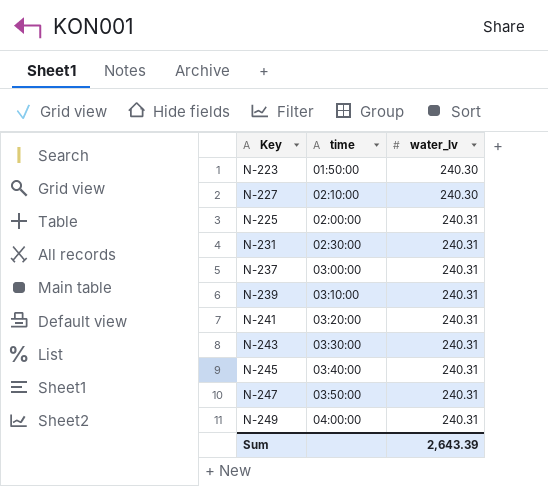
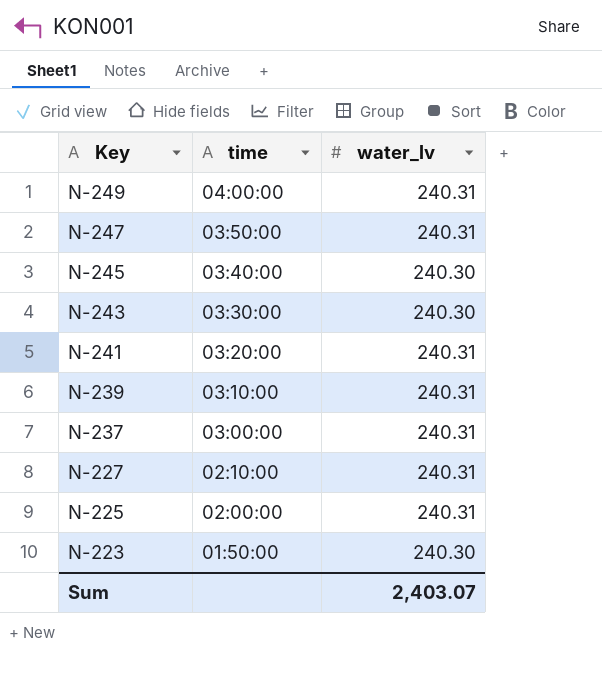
row order: water_lv ascending -> Key descending
row N-231: 02:30:00 | 240.31 -> none
N-245 | water_lv: 240.31 -> 240.30
N-243 | water_lv: 240.31 -> 240.30
N-227 | water_lv: 240.30 -> 240.31
Sum | water_lv: 2,643.39 -> 2,403.07

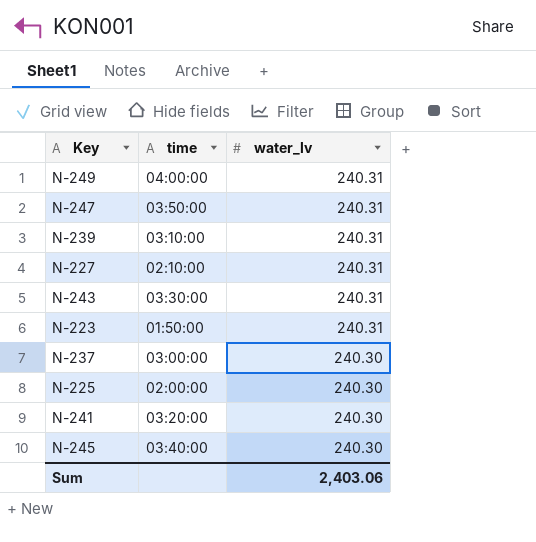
row order: Key descending -> water_lv descending
N-243 | water_lv: 240.30 -> 240.31
N-223 | water_lv: 240.30 -> 240.31
N-237 | water_lv: 240.31 -> 240.30
N-225 | water_lv: 240.31 -> 240.30
N-241 | water_lv: 240.31 -> 240.30
Sum | water_lv: 2,403.07 -> 2,403.06

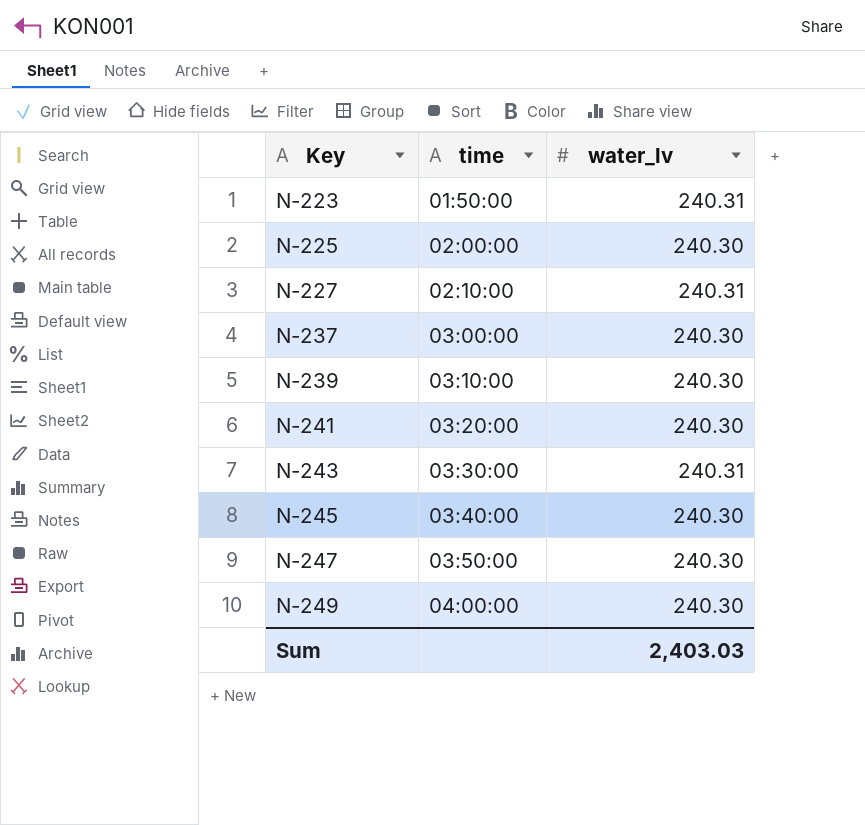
row order: water_lv descending -> Key ascending
N-239 | water_lv: 240.31 -> 240.30
N-247 | water_lv: 240.31 -> 240.30
N-249 | water_lv: 240.31 -> 240.30
Sum | water_lv: 2,403.06 -> 2,403.03

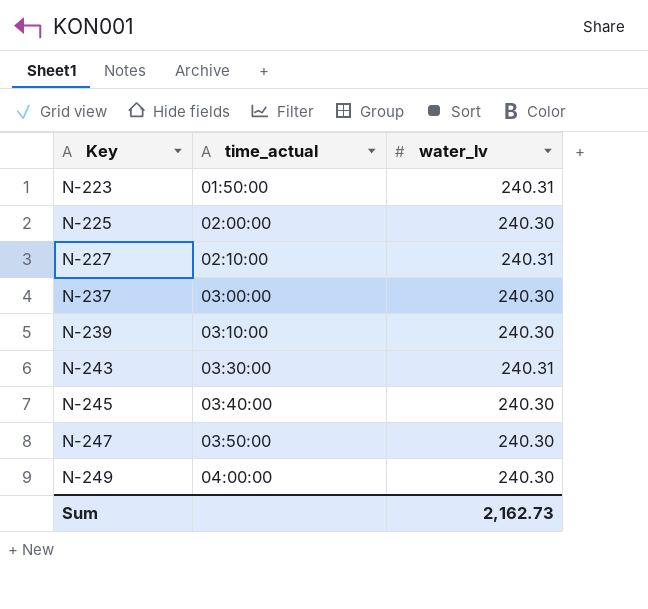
column name: time -> time_actual
row N-241: 03:20:00 | 240.30 -> none
Sum | water_lv: 2,403.03 -> 2,162.73

